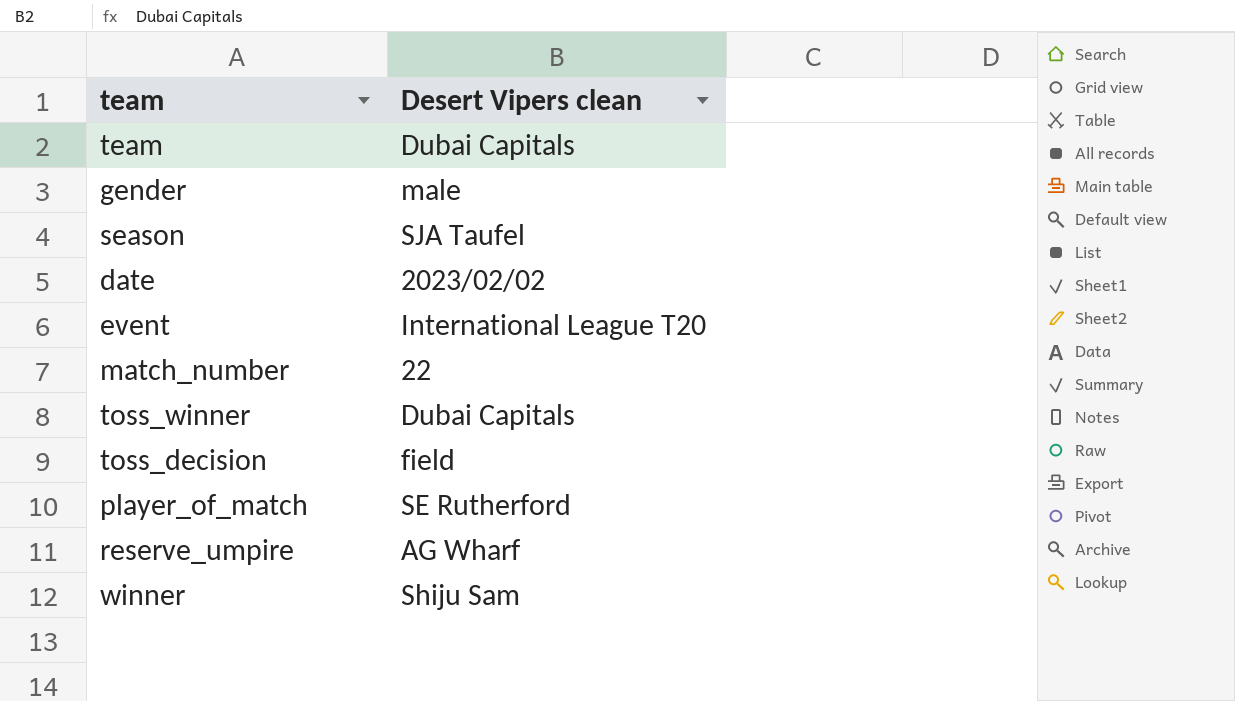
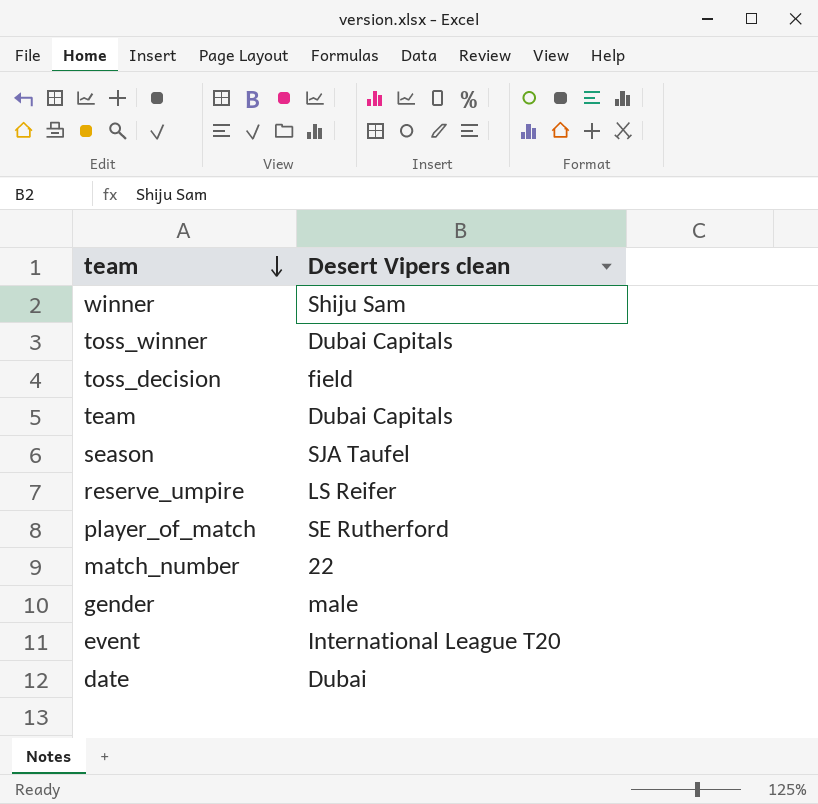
row order: none -> team descending
reserve_umpire | Desert Vipers clean: AG Wharf -> LS Reifer
date | Desert Vipers clean: 2023/02/02 -> Dubai

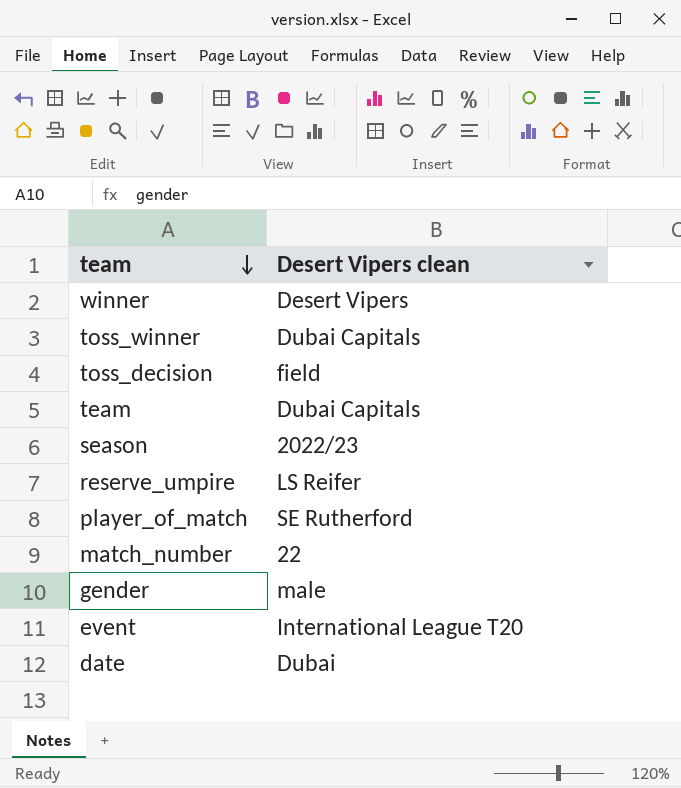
winner | Desert Vipers clean: Shiju Sam -> Desert Vipers
season | Desert Vipers clean: SJA Taufel -> 2022/23

